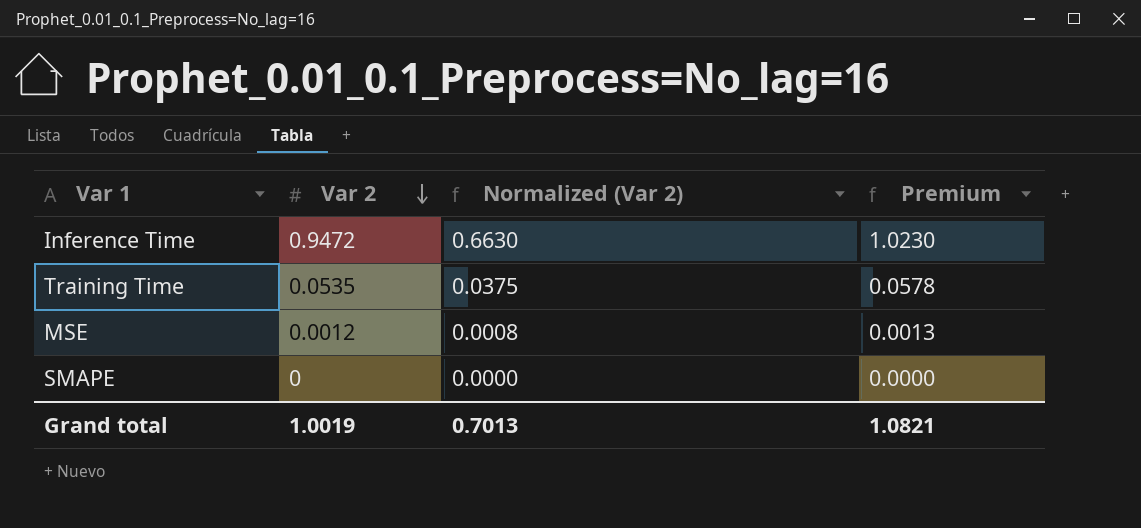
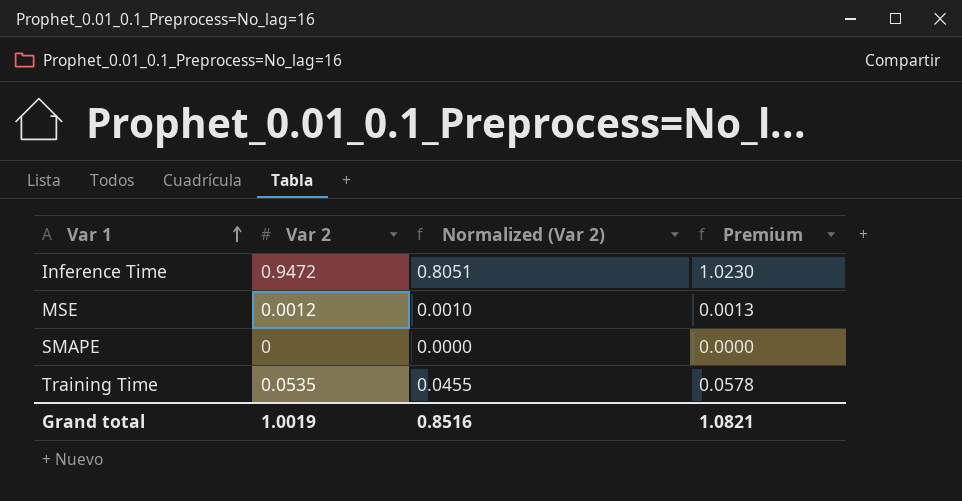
row order: Var 2 descending -> Var 1 ascending
column Normalized (Var 2) | formula: [Var 2] * 0.7 -> [Var 2] * 0.85
Grand total | Normalized (Var 2): 0.7013 -> 0.8516

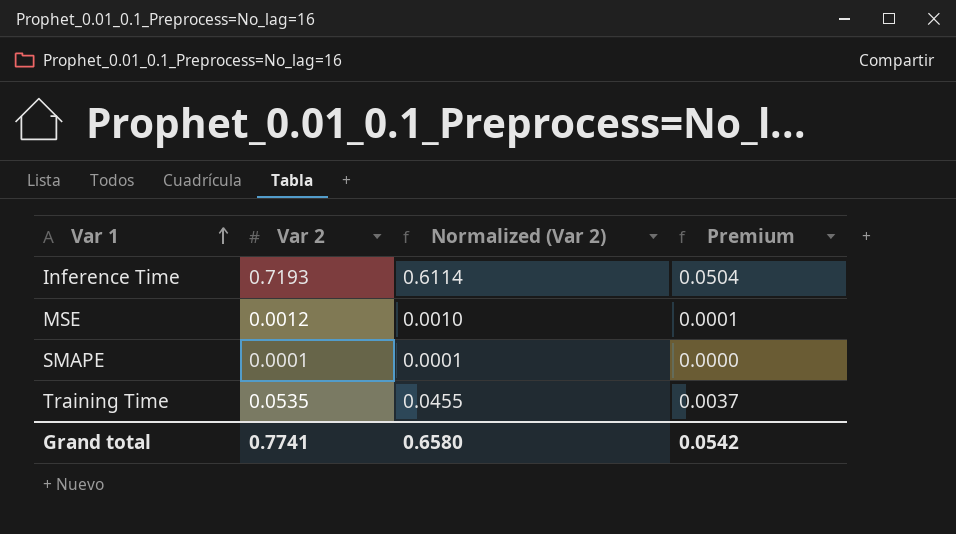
column Premium | formula: [Var 2] * 1.08 -> [Var 2] * 0.07
Inference Time | Var 2: 0.9472 -> 0.7193
Inference Time | Normalized (Var 2): 0.8051 -> 0.6114
SMAPE | Var 2: 0 -> 0.0001
SMAPE | Normalized (Var 2): 0.0000 -> 0.0001
Grand total | Var 2: 1.0019 -> 0.7741
Grand total | Normalized (Var 2): 0.8516 -> 0.6580
Grand total | Premium: 1.0821 -> 0.0542

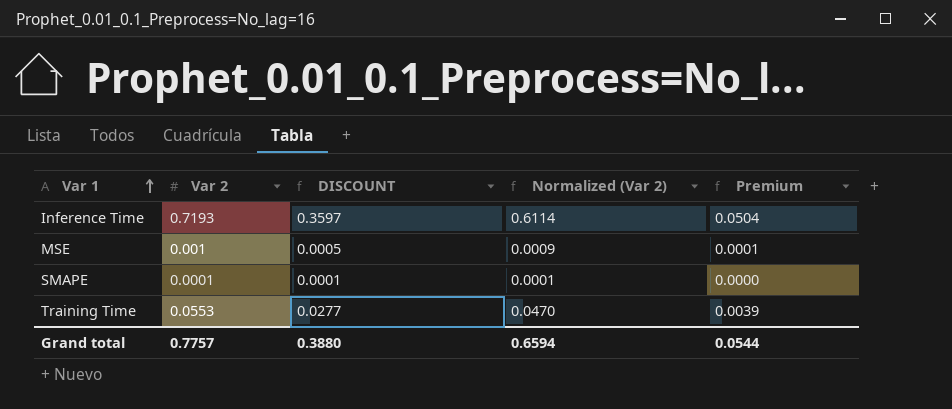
column DISCOUNT | formula: none -> [Var 2] * 0.5
MSE | Var 2: 0.0012 -> 0.001
MSE | Normalized (Var 2): 0.0010 -> 0.0009
Training Time | Var 2: 0.0535 -> 0.0553
Training Time | Normalized (Var 2): 0.0455 -> 0.0470
Training Time | Premium: 0.0037 -> 0.0039
Grand total | Var 2: 0.7741 -> 0.7757
Grand total | Normalized (Var 2): 0.6580 -> 0.6594
Grand total | Premium: 0.0542 -> 0.0544

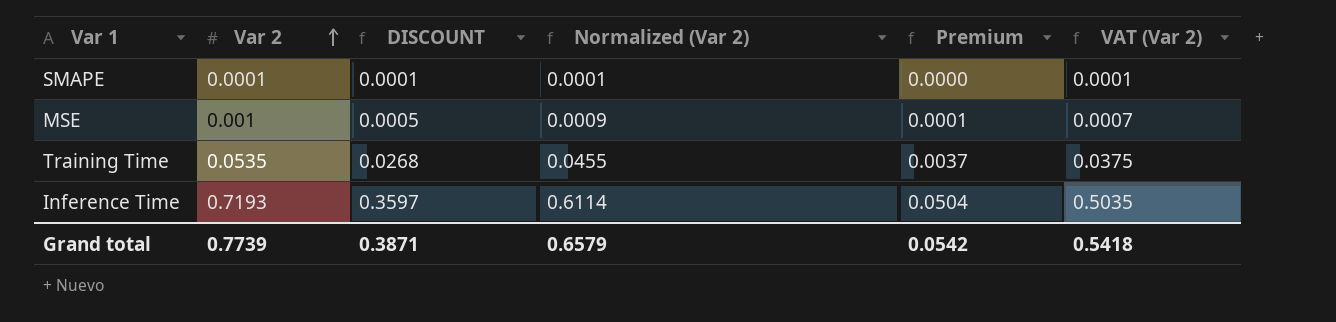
row order: Var 1 ascending -> Var 2 ascending
column VAT (Var 2) | formula: none -> [Var 2] * 0.7
Training Time | Var 2: 0.0553 -> 0.0535
Training Time | DISCOUNT: 0.0277 -> 0.0268
Training Time | Normalized (Var 2): 0.0470 -> 0.0455
Training Time | Premium: 0.0039 -> 0.0037
Grand total | Var 2: 0.7757 -> 0.7739
Grand total | DISCOUNT: 0.3880 -> 0.3871
Grand total | Normalized (Var 2): 0.6594 -> 0.6579
Grand total | Premium: 0.0544 -> 0.0542

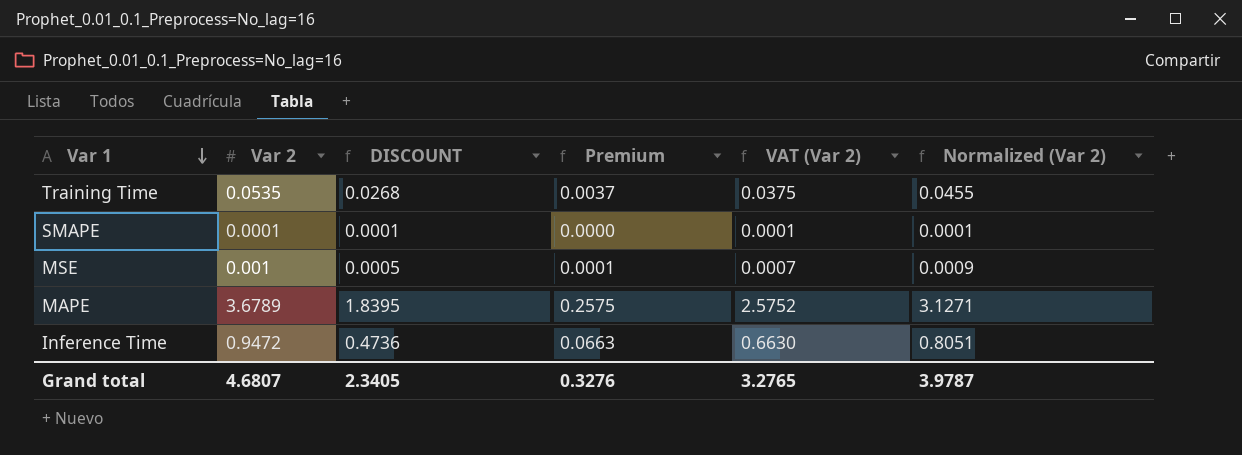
row order: Var 2 ascending -> Var 1 descending
column Normalized (Var 2) | position: 4 -> 6
row MAPE: none -> 3.6789 | 1.8395 | 0.2575 | 2.5752 | 3.1271
Inference Time | Var 2: 0.7193 -> 0.9472
Inference Time | DISCOUNT: 0.3597 -> 0.4736
Inference Time | Premium: 0.0504 -> 0.0663
Inference Time | VAT (Var 2): 0.5035 -> 0.6630
Inference Time | Normalized (Var 2): 0.6114 -> 0.8051
Grand total | Var 2: 0.7739 -> 4.6807
Grand total | DISCOUNT: 0.3871 -> 2.3405
Grand total | Premium: 0.0542 -> 0.3276
Grand total | VAT (Var 2): 0.5418 -> 3.2765
Grand total | Normalized (Var 2): 0.6579 -> 3.9787

